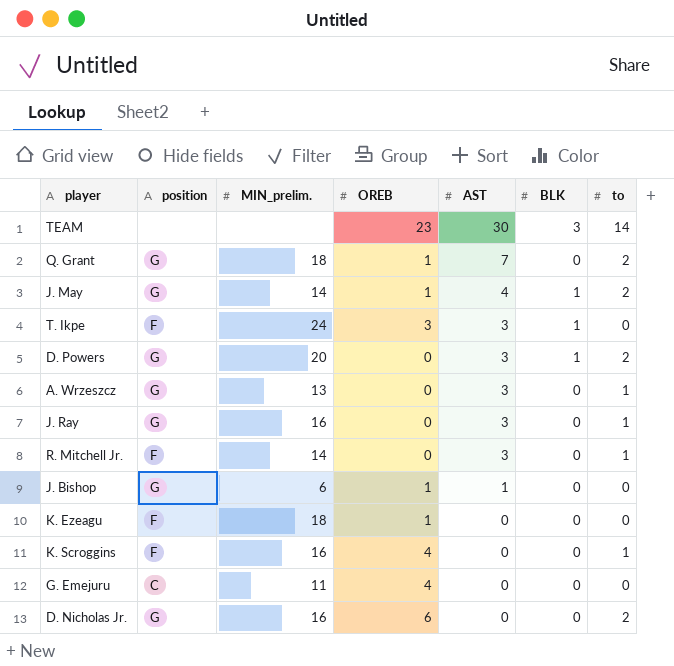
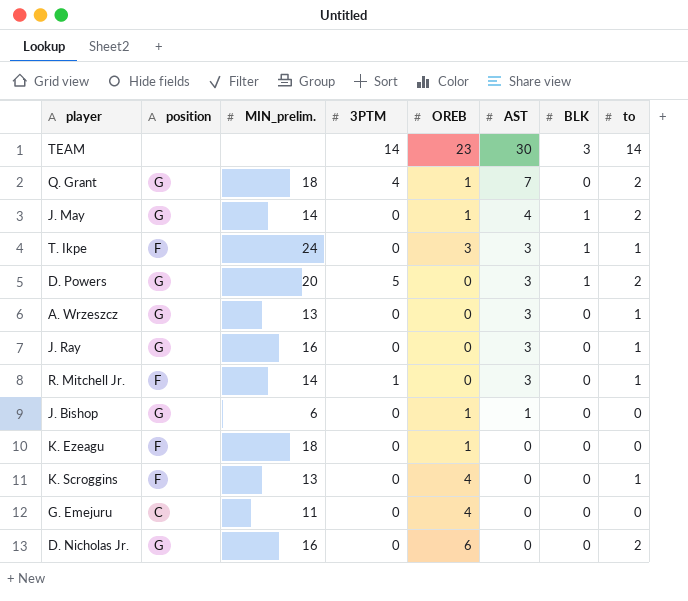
column 3PTM | position: none -> 4
T. Ikpe | to: 0 -> 1
K. Scroggins | MIN_prelim.: 16 -> 13

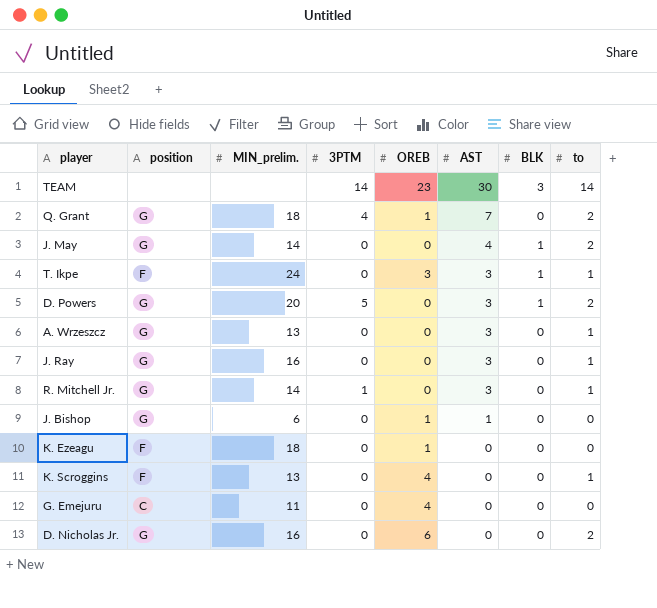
J. May | OREB: 1 -> 0
R. Mitchell Jr. | position: F -> G

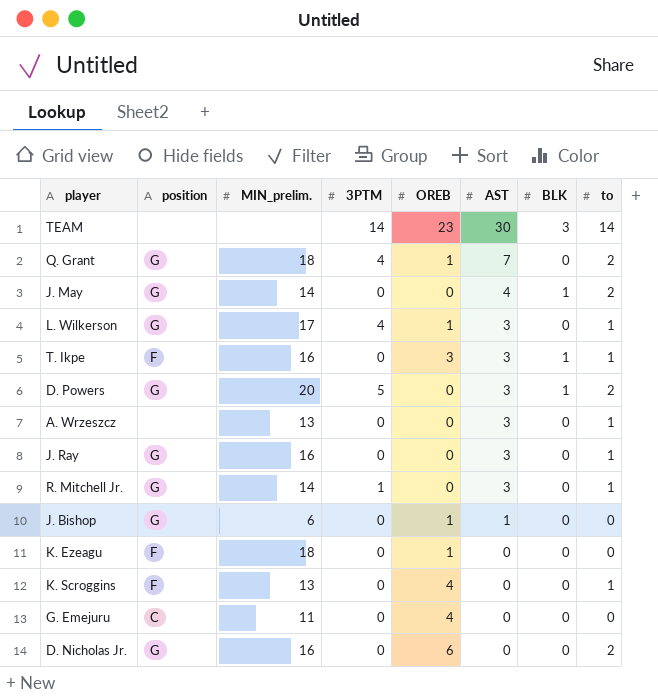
row L. Wilkerson: none -> G | 17 | 4 | 1 | 3 | 0 | 1
T. Ikpe | MIN_prelim.: 24 -> 16
A. Wrzeszcz | position: G -> none

